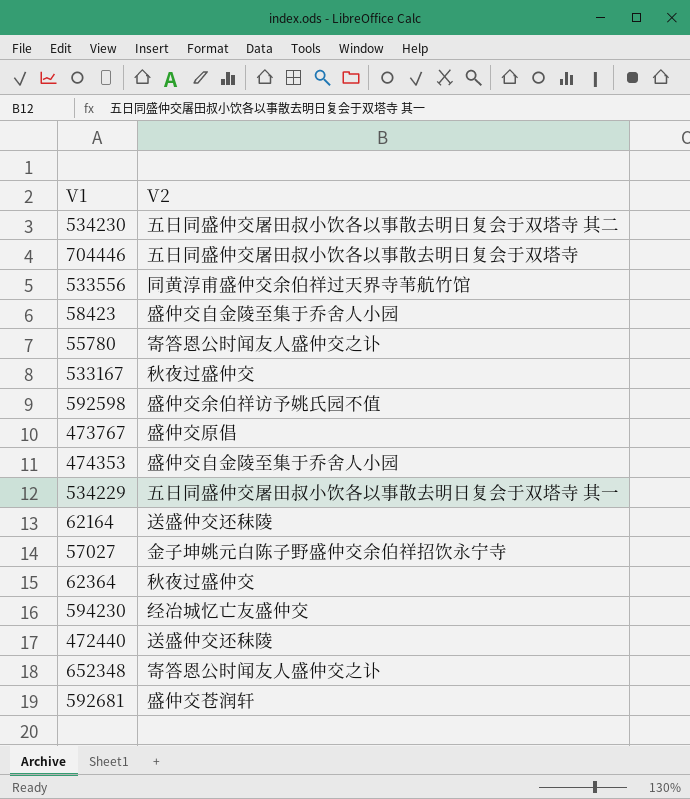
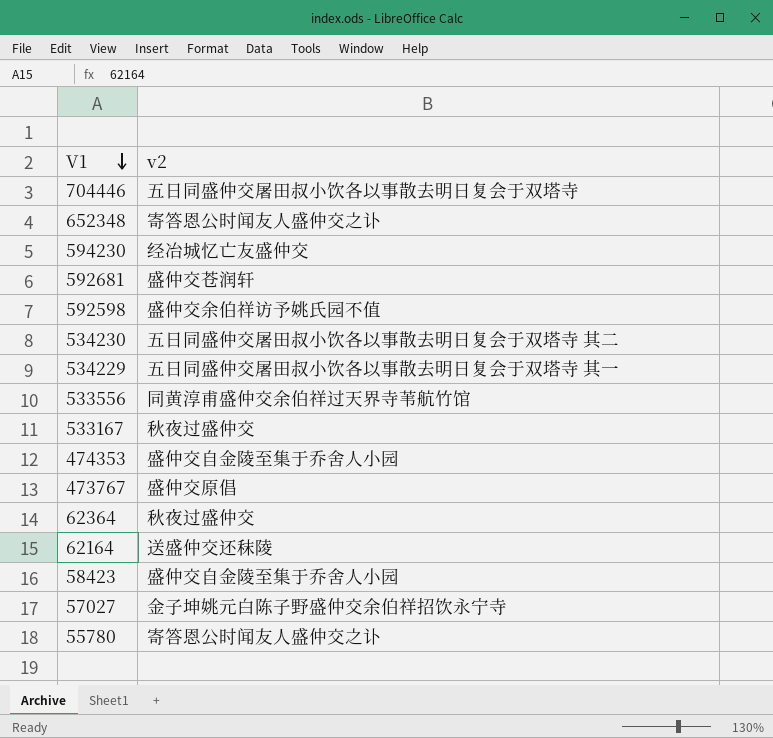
row order: none -> V1 descending
column name: V2 -> v2
row 472440: 送盛仲交还秣陵 -> none

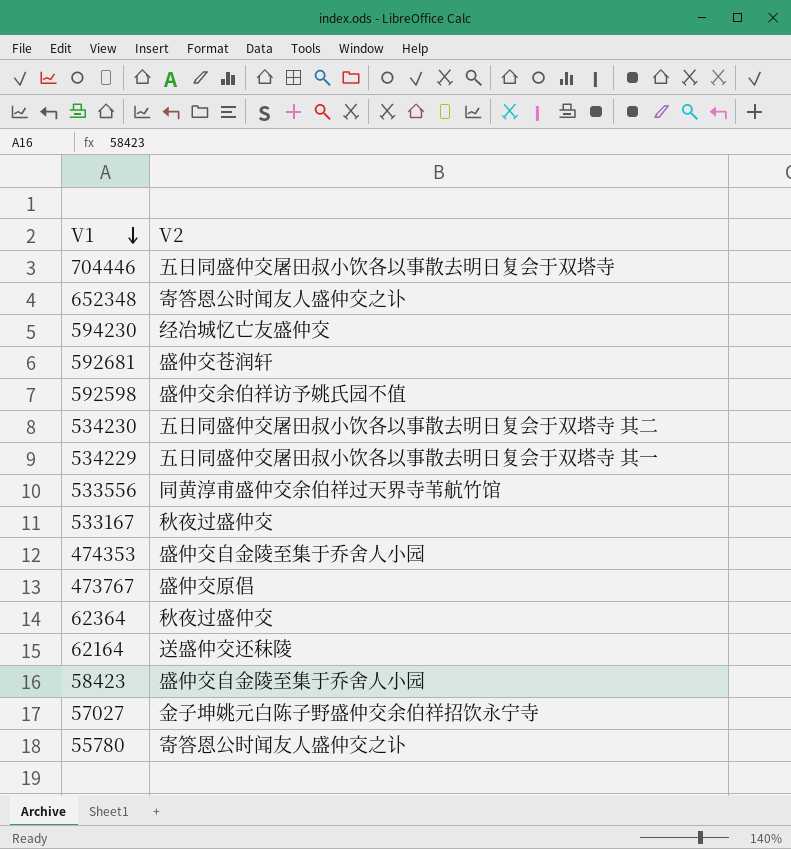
column name: v2 -> V2

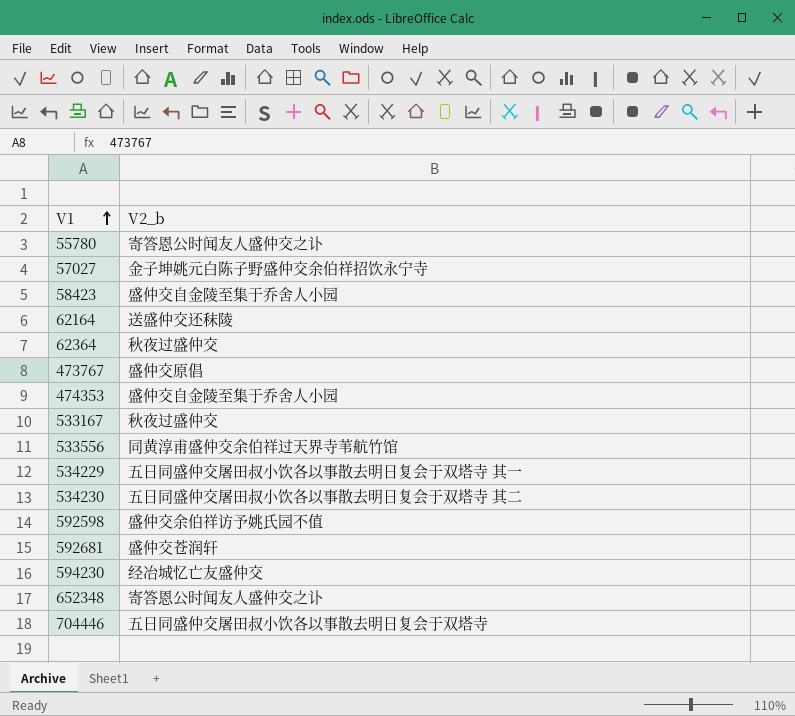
row order: V1 descending -> V1 ascending
column name: V2 -> V2_b

